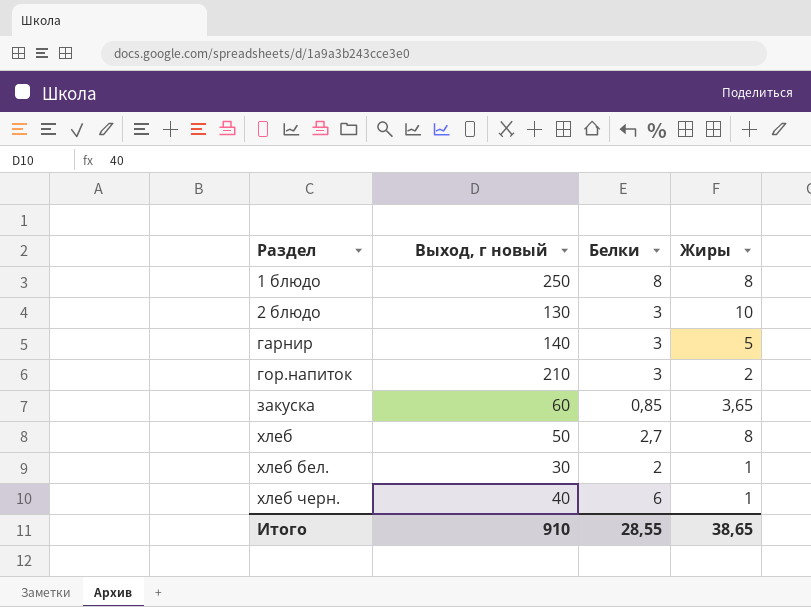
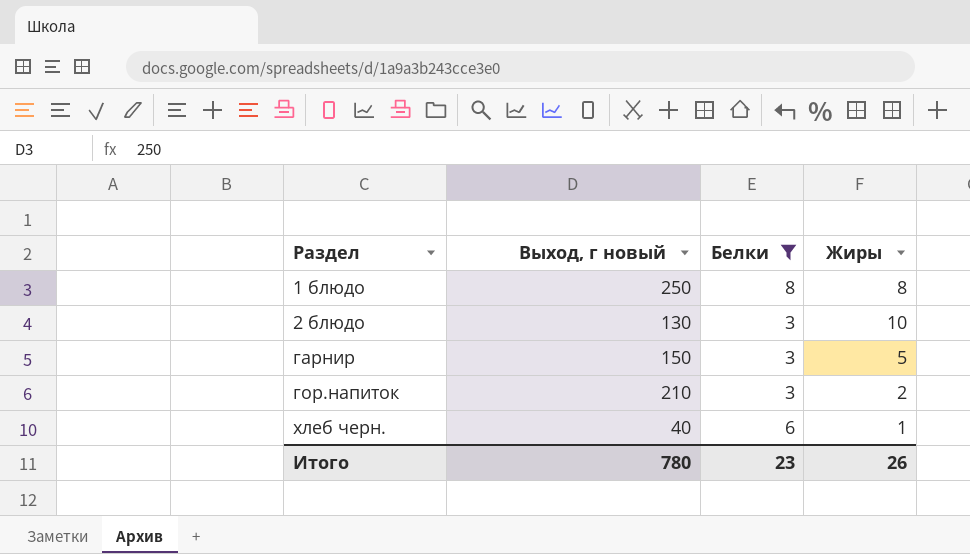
filter: none -> Белки >= 3
гарнир | Выход, г новый: 140 -> 150
Итого | Выход, г новый: 910 -> 780
Итого | Белки: 28,55 -> 23
Итого | Жиры: 38,65 -> 26

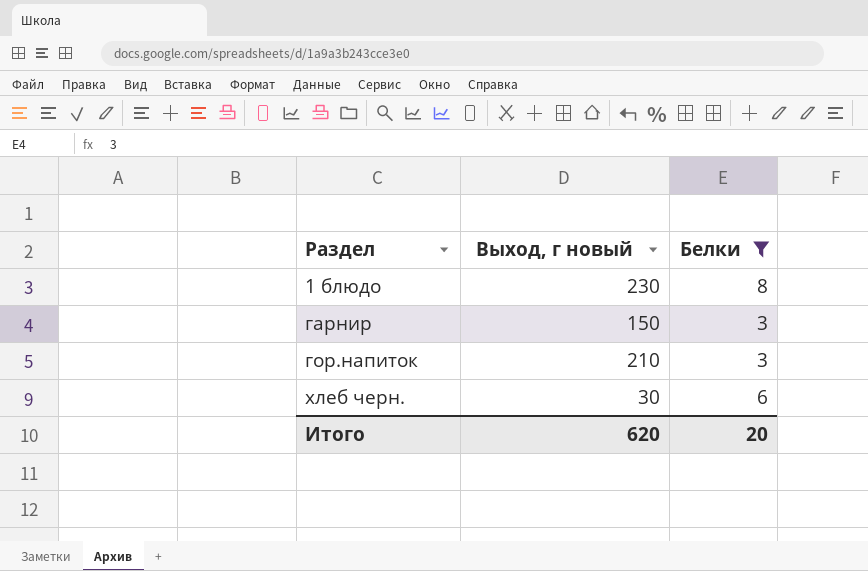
column Жиры | position: 4 -> none
row 2 блюдо: 130 | 3 | 10 -> none
1 блюдо | Выход, г новый: 250 -> 230
хлеб черн. | Выход, г новый: 40 -> 30
Итого | Выход, г новый: 780 -> 620
Итого | Белки: 23 -> 20

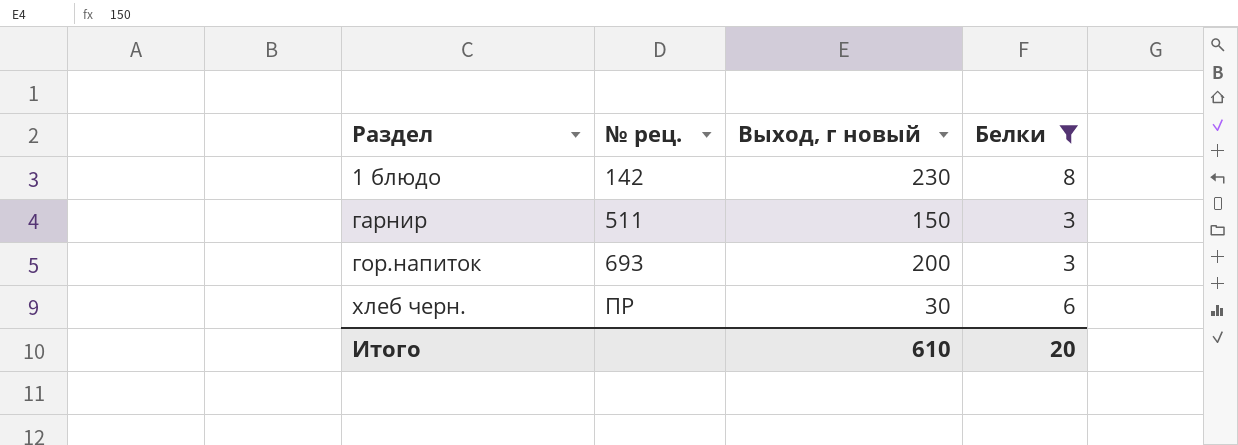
column № рец. | position: none -> 2
гор.напиток | Выход, г новый: 210 -> 200
Итого | Выход, г новый: 620 -> 610

